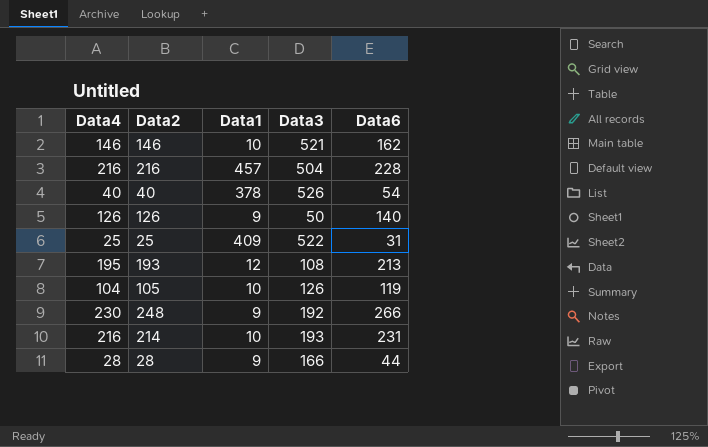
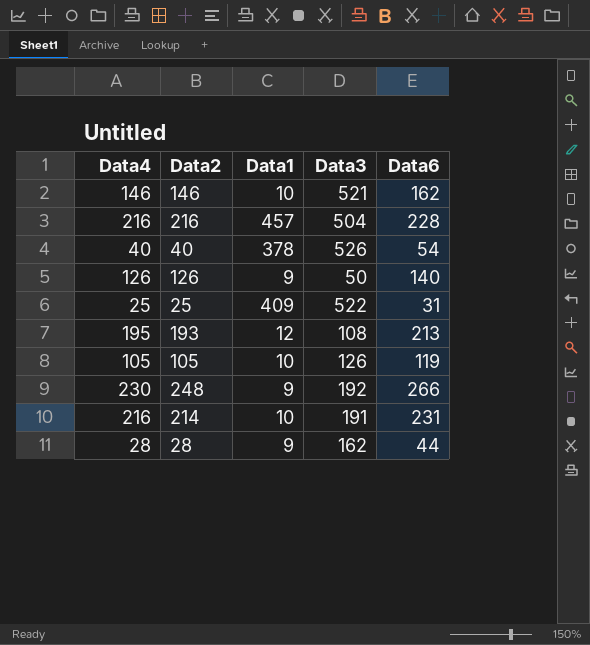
105 | Data4: 104 -> 105
214 | Data3: 193 -> 191
28 | Data3: 166 -> 162

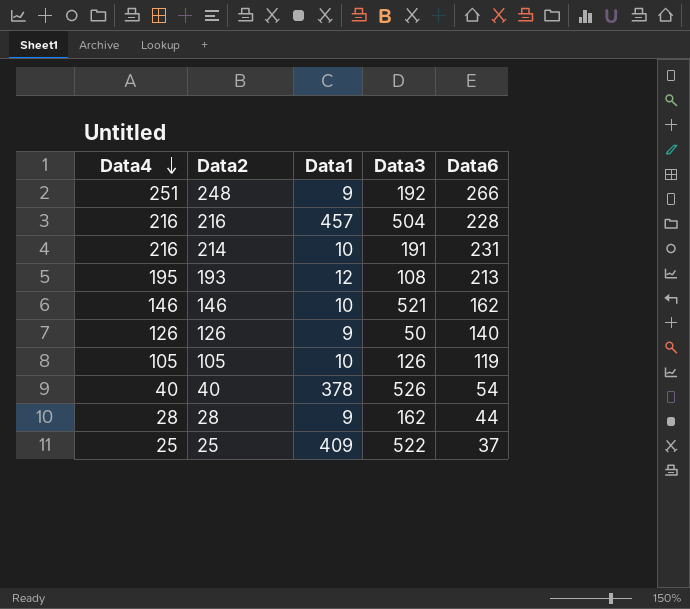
row order: none -> Data4 descending
248 | Data4: 230 -> 251
25 | Data6: 31 -> 37

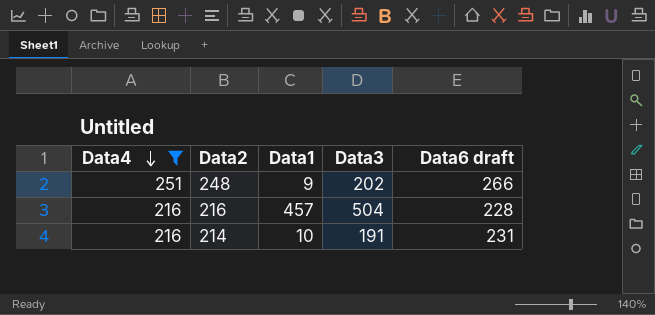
filter: none -> Data4 >= 216
column name: Data6 -> Data6 draft
248 | Data3: 192 -> 202

